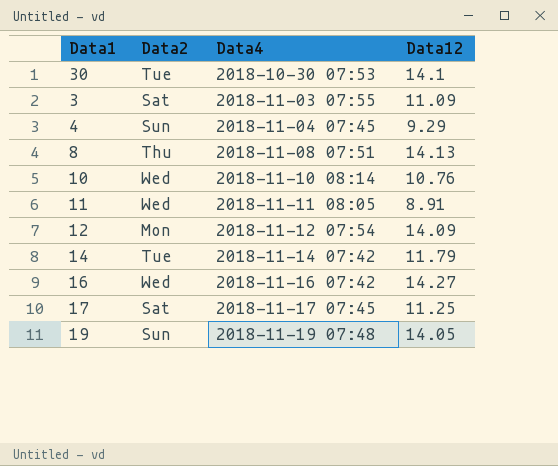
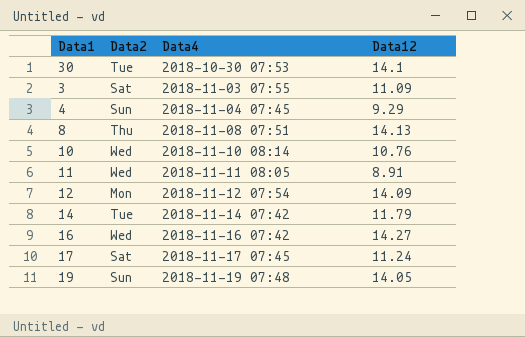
17 | Data12: 11.25 -> 11.24

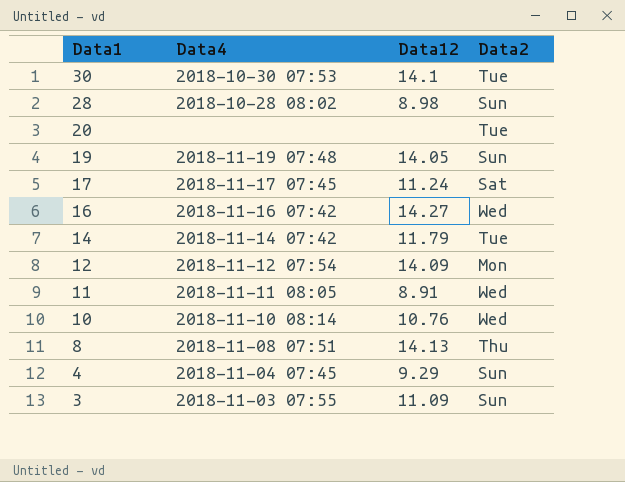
row order: Data4 ascending -> Data1 descending
column Data2 | position: 2 -> 4
row 28: none -> 2018-10-28 08:02 | 8.98 | Sun
row 20: none -> none | none | Tue
3 | Data2: Sat -> Sun

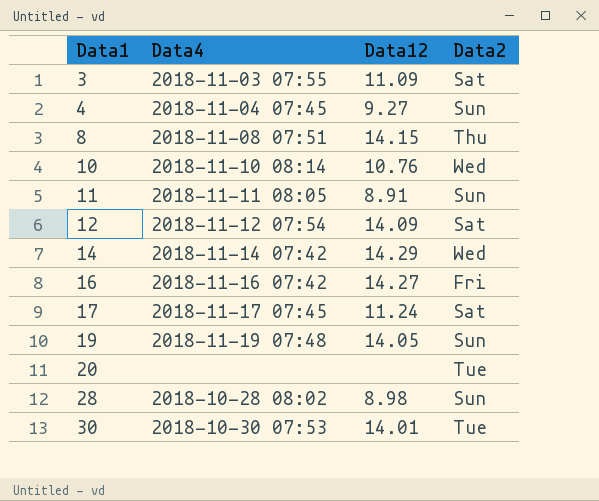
row order: Data1 descending -> Data1 ascending
3 | Data2: Sun -> Sat
4 | Data12: 9.29 -> 9.27
8 | Data12: 14.13 -> 14.15
11 | Data2: Wed -> Sun
12 | Data2: Mon -> Sat
14 | Data12: 11.79 -> 14.29
14 | Data2: Tue -> Wed
16 | Data2: Wed -> Fri
30 | Data12: 14.1 -> 14.01

